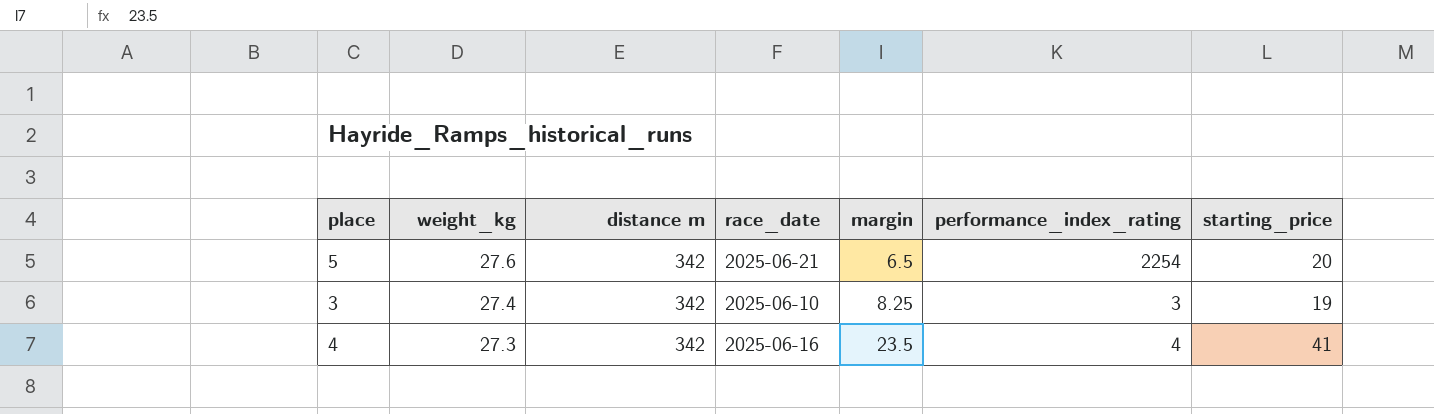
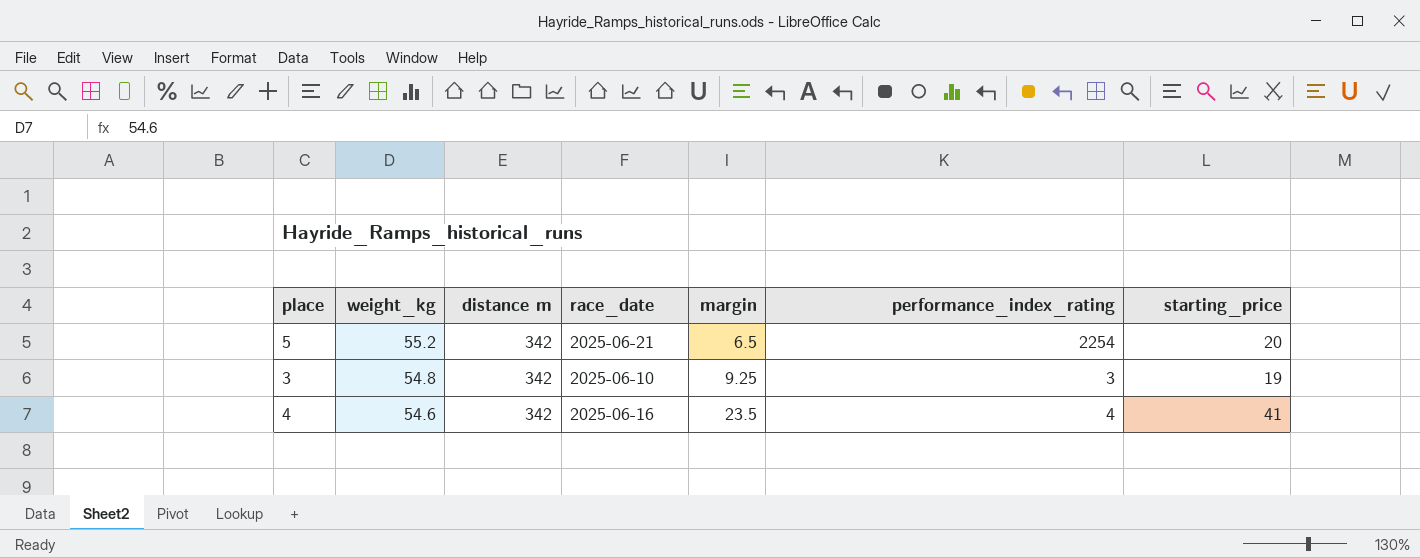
5 | weight_kg: 27.6 -> 55.2
3 | weight_kg: 27.4 -> 54.8
3 | margin: 8.25 -> 9.25
4 | weight_kg: 27.3 -> 54.6

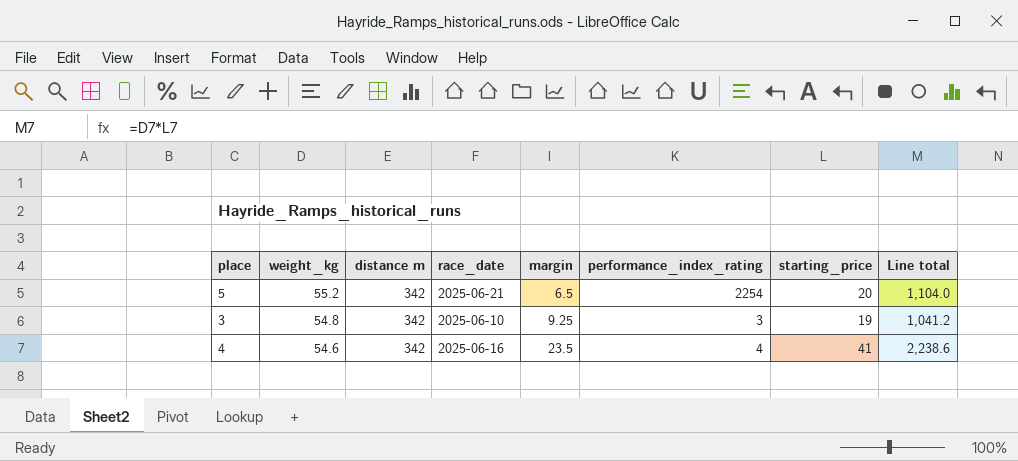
column Line total | formula: none -> [weight_kg] * [starting_price]

